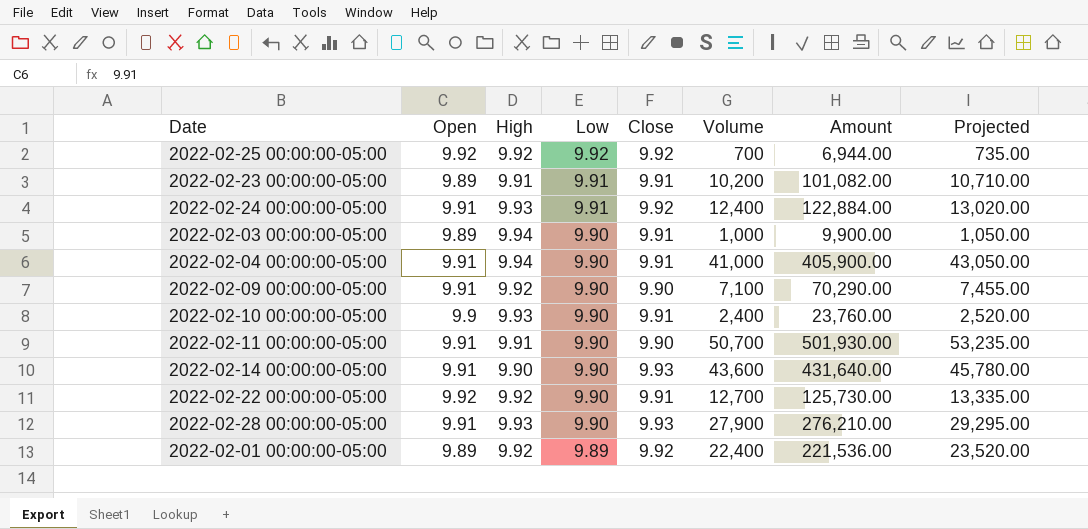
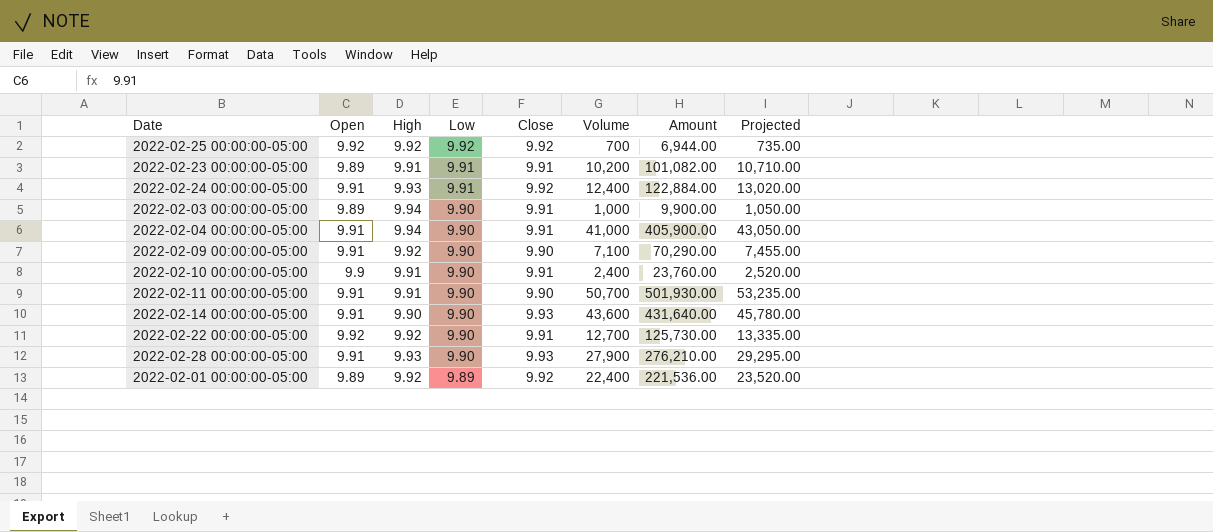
2022-02-10 00:00:00-05:00 | High: 9.93 -> 9.91

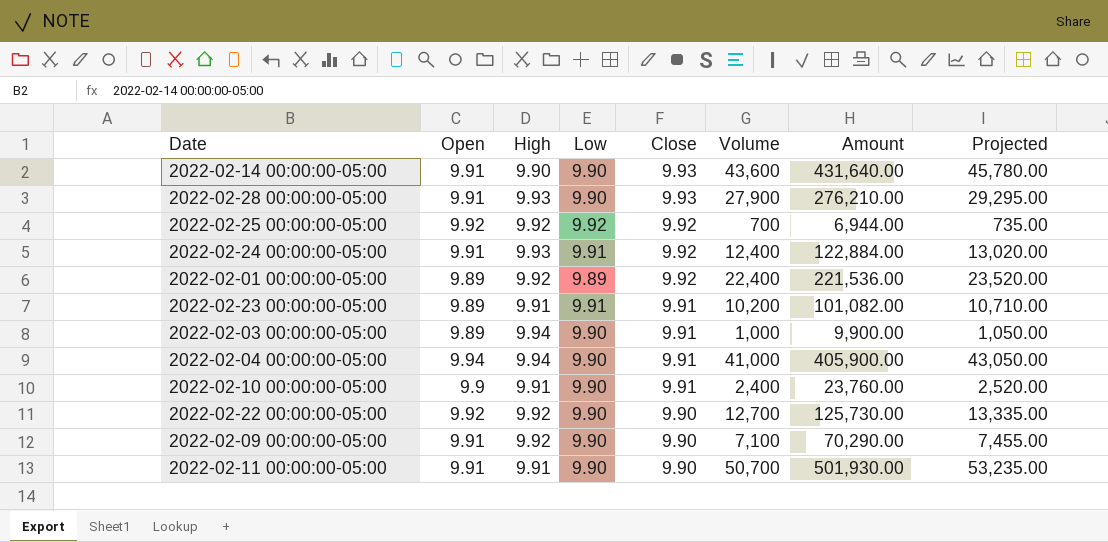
row order: Low descending -> Close descending
2022-02-04 00:00:00-05:00 | Open: 9.91 -> 9.94
2022-02-22 00:00:00-05:00 | Close: 9.91 -> 9.90

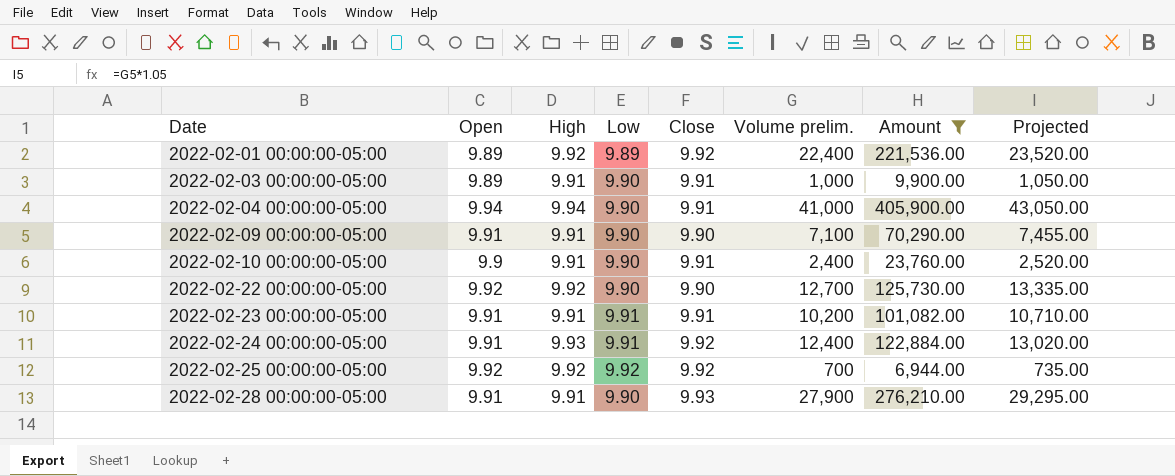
filter: none -> Amount <= 405,900.00
row order: Close descending -> Date ascending
column name: Volume -> Volume prelim.
2022-02-03 00:00:00-05:00 | High: 9.94 -> 9.91
2022-02-09 00:00:00-05:00 | High: 9.92 -> 9.91
2022-02-23 00:00:00-05:00 | Open: 9.89 -> 9.91
2022-02-28 00:00:00-05:00 | High: 9.93 -> 9.91

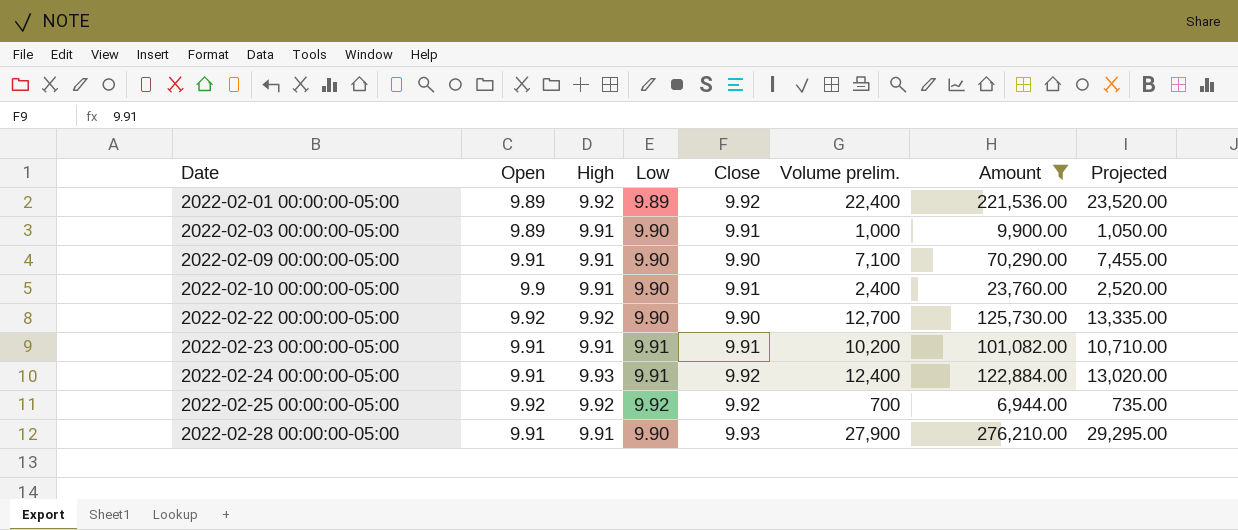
row 2022-02-04 00:00:00-05:00: 9.94 | 9.94 | 9.90 | 9.91 | 41,000 | 405,900.00 | 43,050.00 -> none

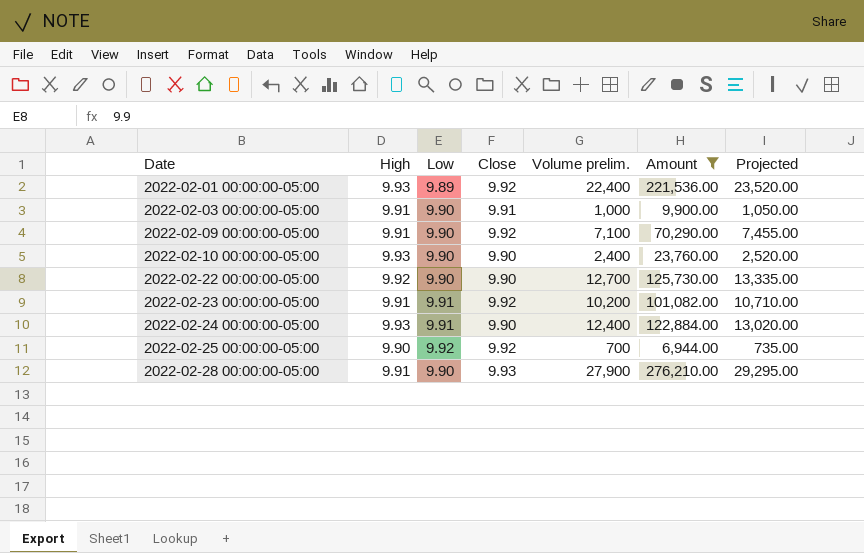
column Open | position: 2 -> none
2022-02-01 00:00:00-05:00 | High: 9.92 -> 9.93
2022-02-09 00:00:00-05:00 | Close: 9.90 -> 9.92
2022-02-10 00:00:00-05:00 | High: 9.91 -> 9.93
2022-02-10 00:00:00-05:00 | Close: 9.91 -> 9.90
2022-02-23 00:00:00-05:00 | Close: 9.91 -> 9.92
2022-02-24 00:00:00-05:00 | Close: 9.92 -> 9.90
2022-02-25 00:00:00-05:00 | High: 9.92 -> 9.90

